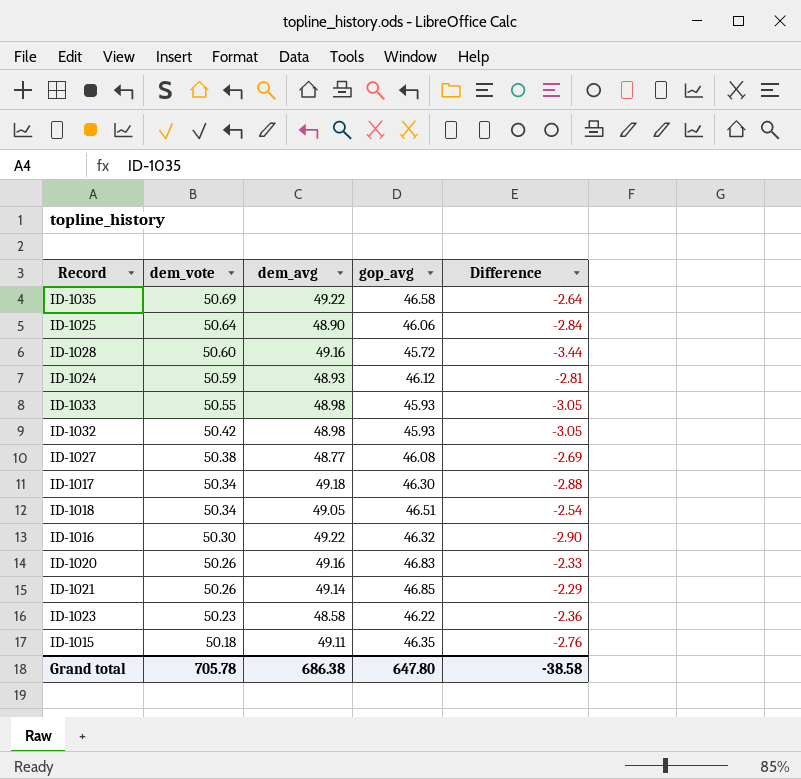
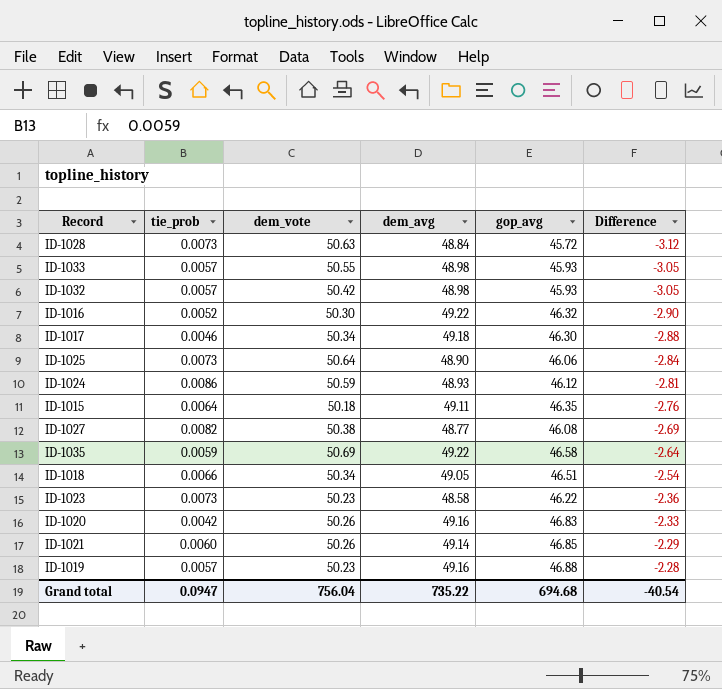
row order: dem_vote descending -> Difference ascending
column tie_prob | position: none -> 2
ID-1028 | dem_vote: 50.60 -> 50.63
ID-1028 | dem_avg: 49.16 -> 48.84
ID-1028 | Difference: -3.44 -> -3.12
row ID-1019: none -> 0.0057 | 50.23 | 49.16 | 46.88 | -2.28
Grand total | dem_vote: 705.78 -> 756.04
Grand total | dem_avg: 686.38 -> 735.22
Grand total | gop_avg: 647.80 -> 694.68
Grand total | Difference: -38.58 -> -40.54

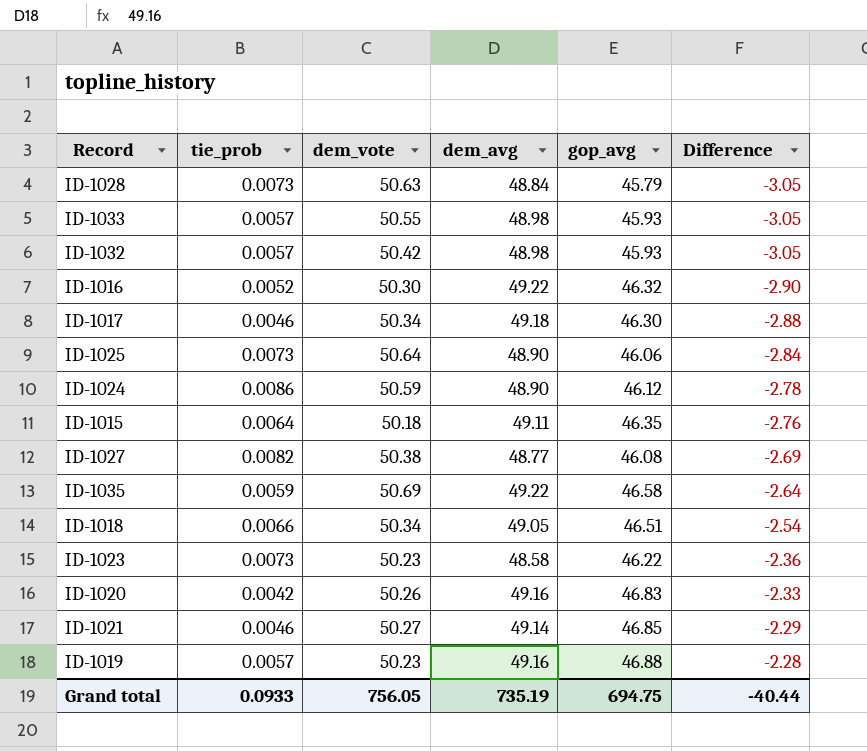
ID-1028 | gop_avg: 45.72 -> 45.79
ID-1028 | Difference: -3.12 -> -3.05
ID-1024 | dem_avg: 48.93 -> 48.90
ID-1024 | Difference: -2.81 -> -2.78
ID-1021 | tie_prob: 0.0060 -> 0.0046
ID-1021 | dem_vote: 50.26 -> 50.27
Grand total | tie_prob: 0.0947 -> 0.0933
Grand total | dem_vote: 756.04 -> 756.05
Grand total | dem_avg: 735.22 -> 735.19
Grand total | gop_avg: 694.68 -> 694.75
Grand total | Difference: -40.54 -> -40.44

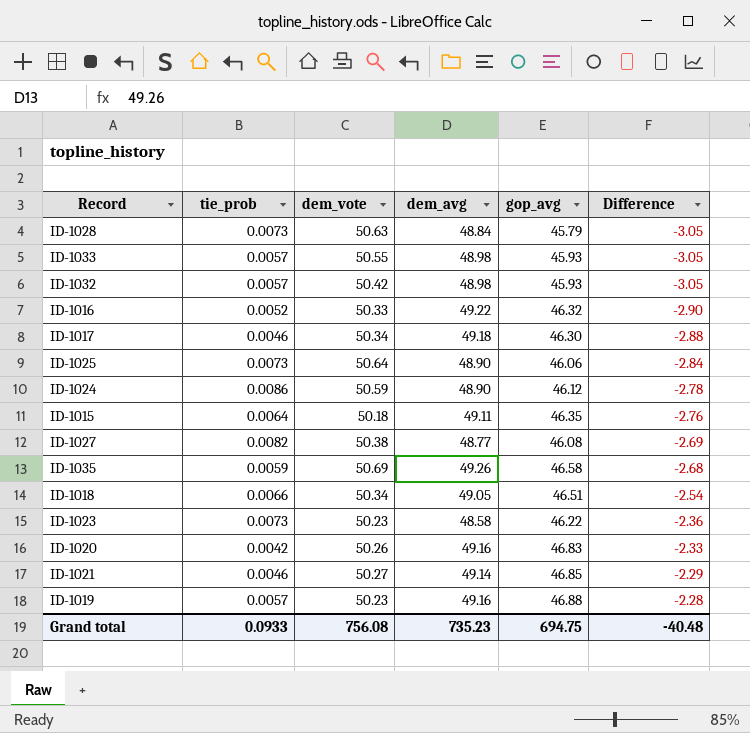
ID-1016 | dem_vote: 50.30 -> 50.33
ID-1035 | dem_avg: 49.22 -> 49.26
ID-1035 | Difference: -2.64 -> -2.68
Grand total | dem_vote: 756.05 -> 756.08
Grand total | dem_avg: 735.19 -> 735.23
Grand total | Difference: -40.44 -> -40.48

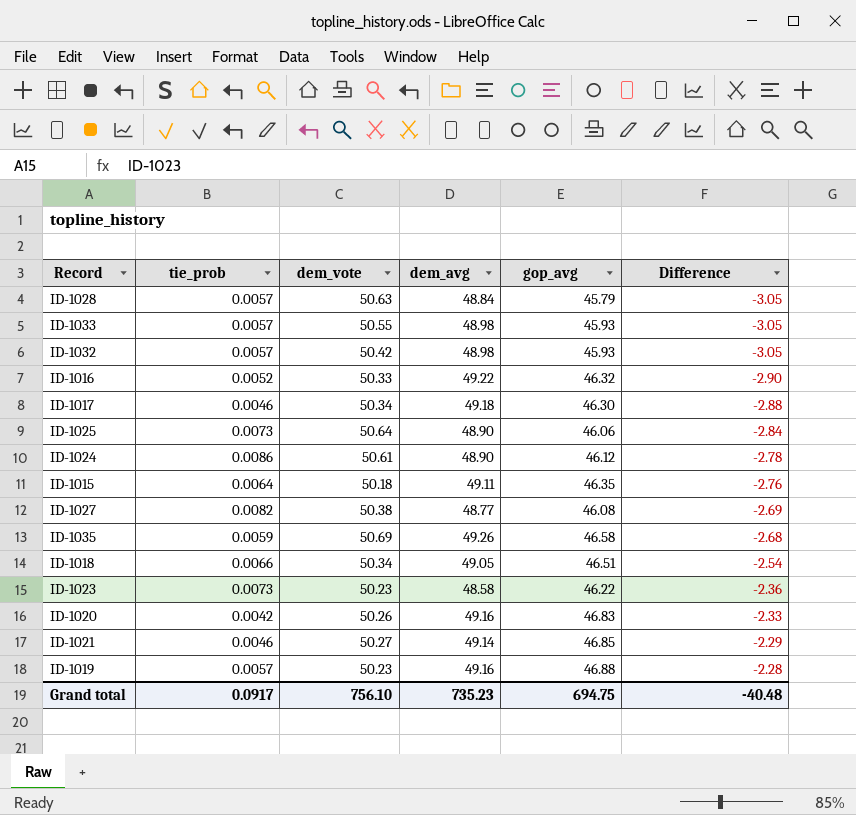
ID-1028 | tie_prob: 0.0073 -> 0.0057
ID-1024 | dem_vote: 50.59 -> 50.61
Grand total | tie_prob: 0.0933 -> 0.0917
Grand total | dem_vote: 756.08 -> 756.10

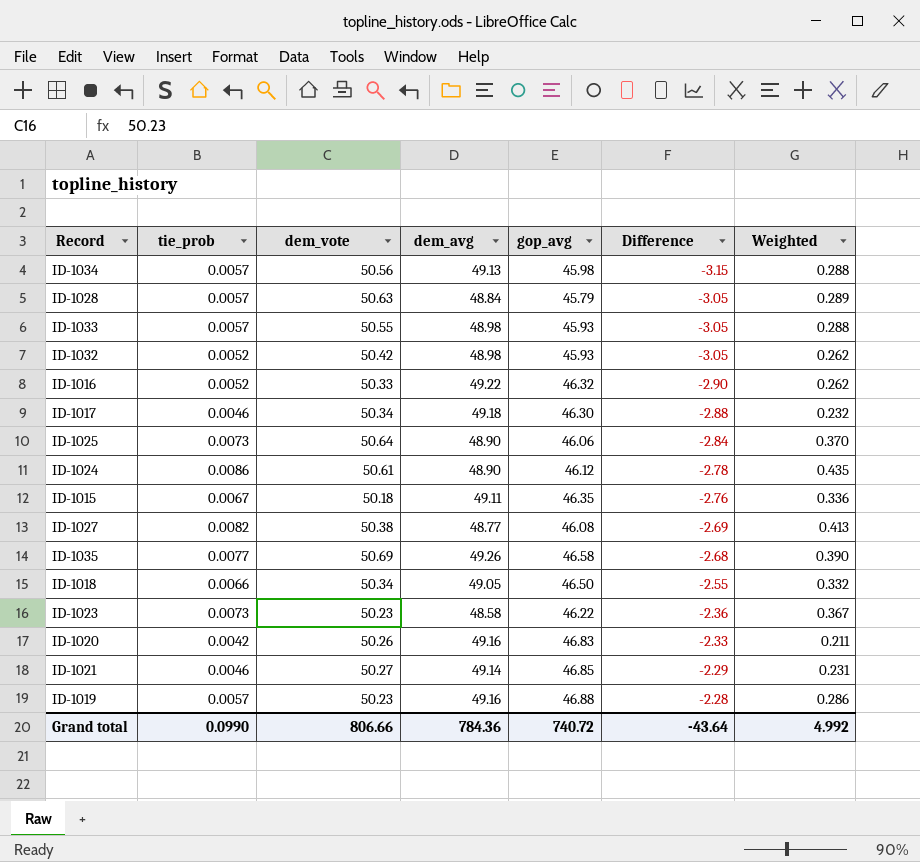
column Weighted | formula: none -> [tie_prob] * [dem_vote]
row ID-1034: none -> 0.0057 | 50.56 | 49.13 | 45.98 | -3.15 | 0.288
ID-1032 | tie_prob: 0.0057 -> 0.0052
ID-1015 | tie_prob: 0.0064 -> 0.0067
ID-1035 | tie_prob: 0.0059 -> 0.0077
ID-1018 | gop_avg: 46.51 -> 46.50
ID-1018 | Difference: -2.54 -> -2.55
Grand total | tie_prob: 0.0917 -> 0.0990
Grand total | dem_vote: 756.10 -> 806.66
Grand total | dem_avg: 735.23 -> 784.36
Grand total | gop_avg: 694.75 -> 740.72
Grand total | Difference: -40.48 -> -43.64

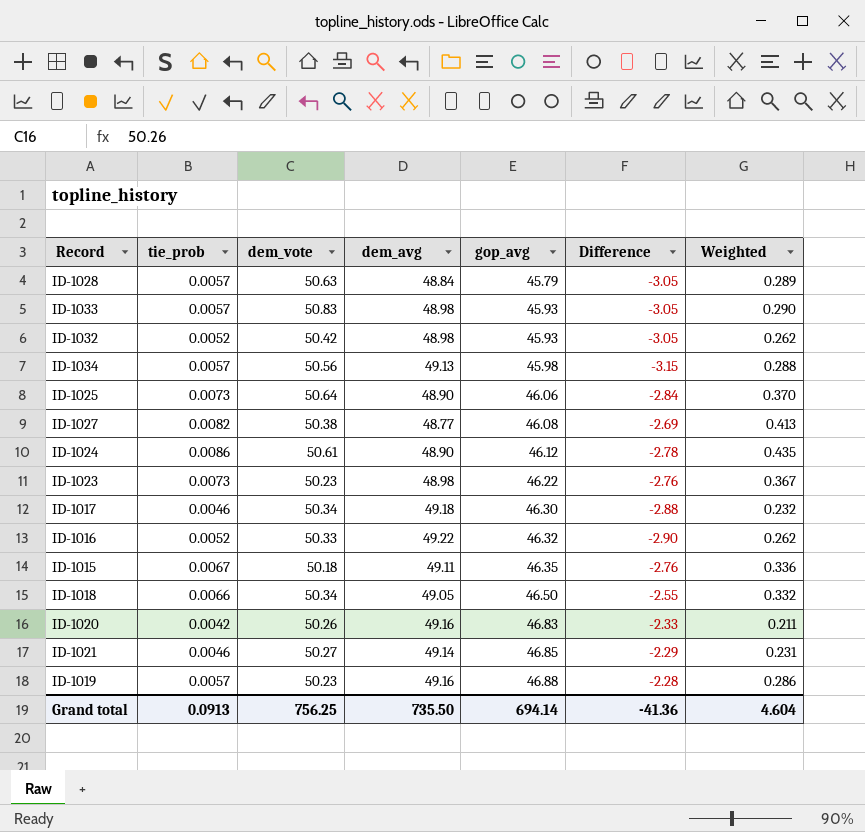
row order: Difference ascending -> gop_avg ascending
row ID-1035: 0.0077 | 50.69 | 49.26 | 46.58 | -2.68 | 0.390 -> none
ID-1033 | dem_vote: 50.55 -> 50.83
ID-1033 | Weighted: 0.288 -> 0.290
ID-1023 | dem_avg: 48.58 -> 48.98
ID-1023 | Difference: -2.36 -> -2.76
Grand total | tie_prob: 0.0990 -> 0.0913
Grand total | dem_vote: 806.66 -> 756.25
Grand total | dem_avg: 784.36 -> 735.50
Grand total | gop_avg: 740.72 -> 694.14
Grand total | Difference: -43.64 -> -41.36
Grand total | Weighted: 4.992 -> 4.604

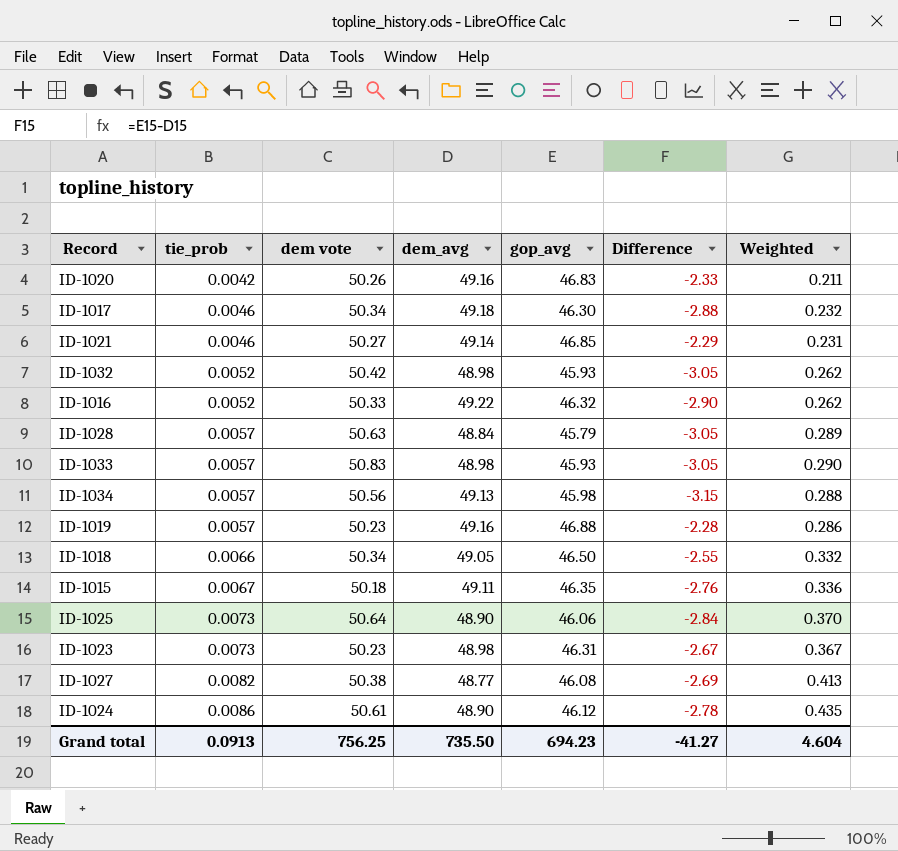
row order: gop_avg ascending -> tie_prob ascending
column name: dem_vote -> dem vote
ID-1023 | gop_avg: 46.22 -> 46.31
ID-1023 | Difference: -2.76 -> -2.67
Grand total | gop_avg: 694.14 -> 694.23
Grand total | Difference: -41.36 -> -41.27

